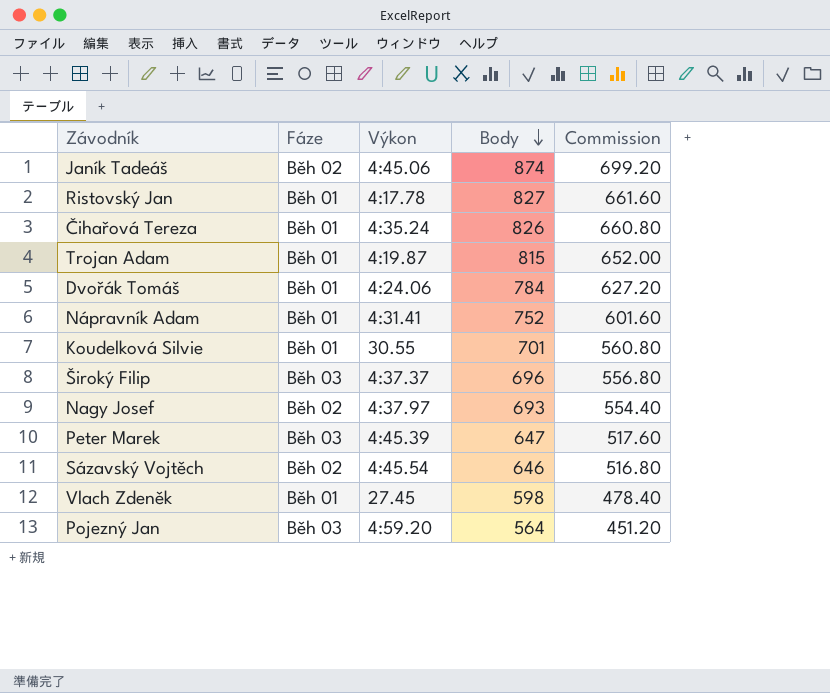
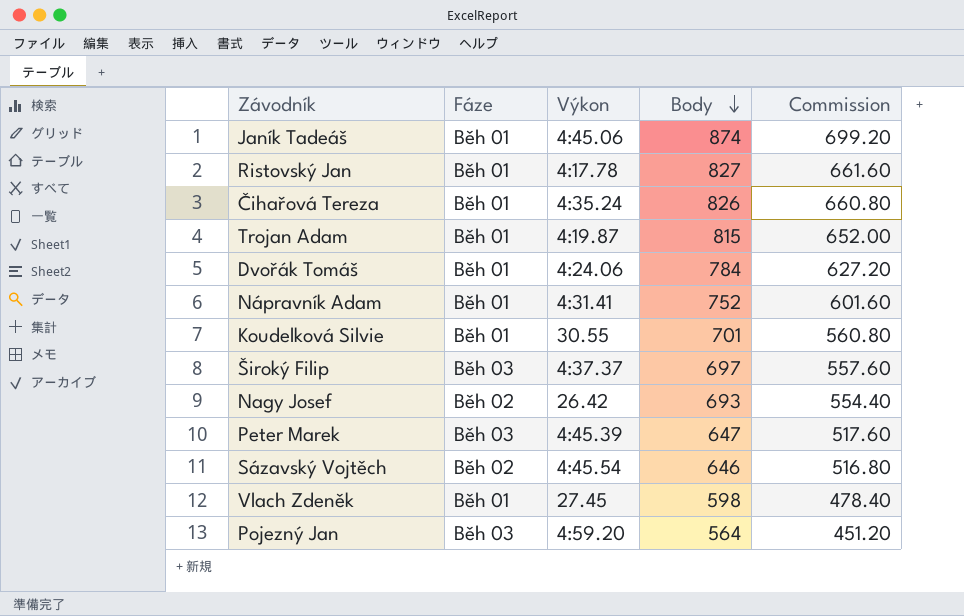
Janík Tadeáš | Fáze: Běh 02 -> Běh 01
Široký Filip | Body: 696 -> 697
Široký Filip | Commission: 556.80 -> 557.60
Nagy Josef | Výkon: 4:37.97 -> 26.42

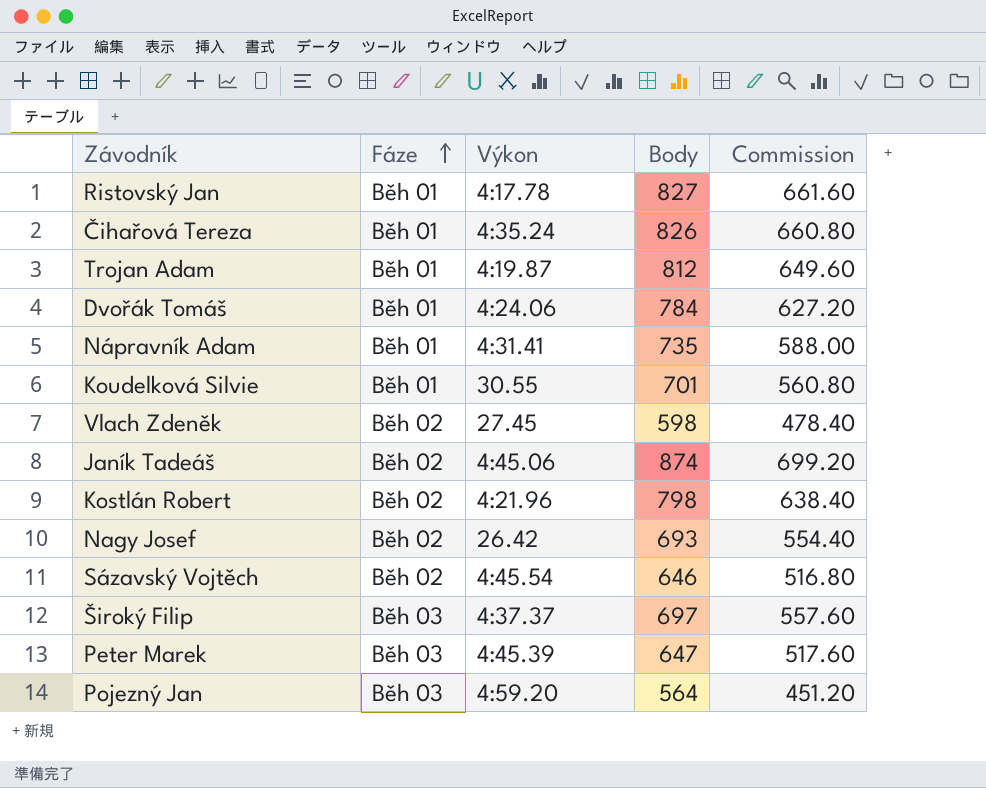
row order: Body descending -> Fáze ascending
Trojan Adam | Body: 815 -> 812
Trojan Adam | Commission: 652.00 -> 649.60
Nápravník Adam | Body: 752 -> 735
Nápravník Adam | Commission: 601.60 -> 588.00
Vlach Zdeněk | Fáze: Běh 01 -> Běh 02
Janík Tadeáš | Fáze: Běh 01 -> Běh 02
row Kostlán Robert: none -> Běh 02 | 4:21.96 | 798 | 638.40

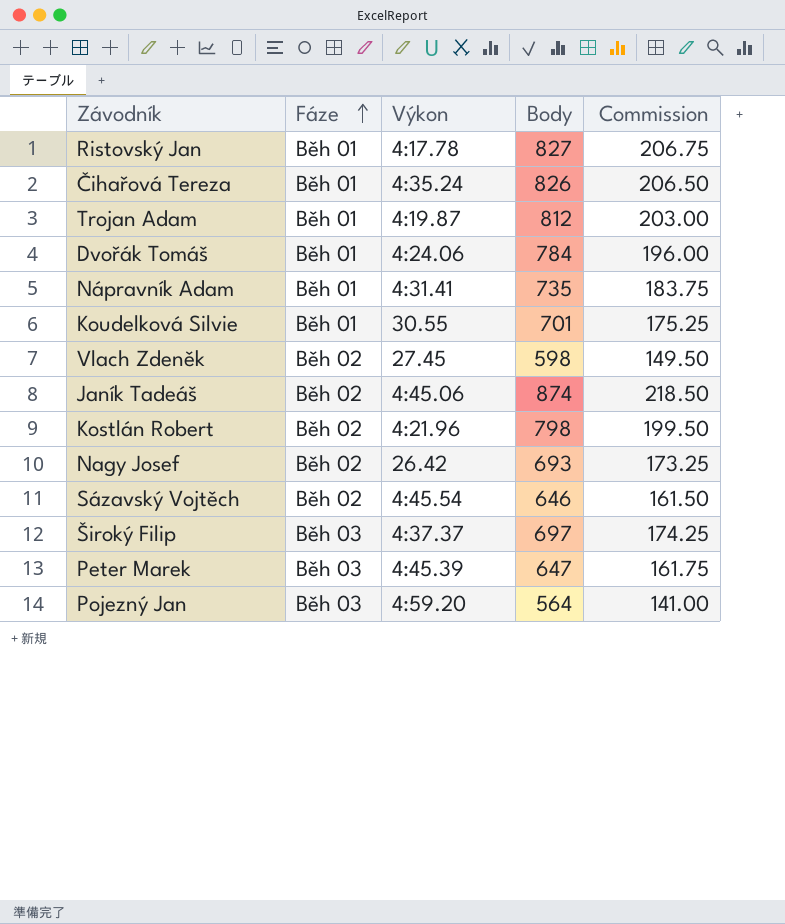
column Commission | formula: [Body] * 0.8 -> [Body] * 0.25

